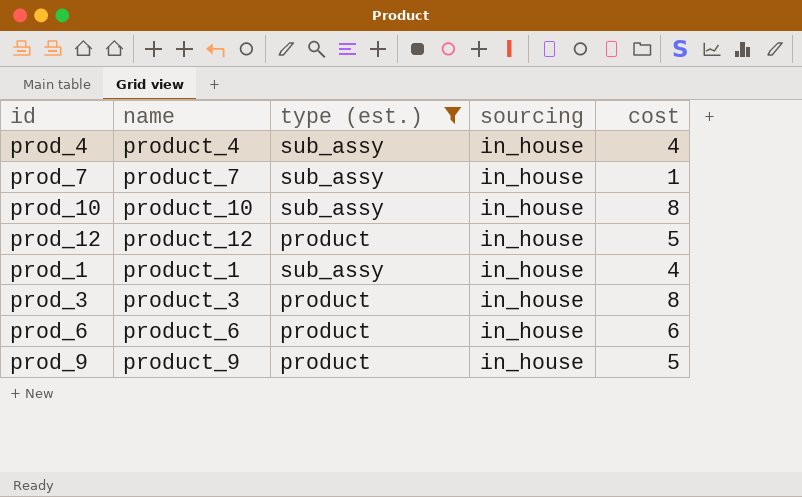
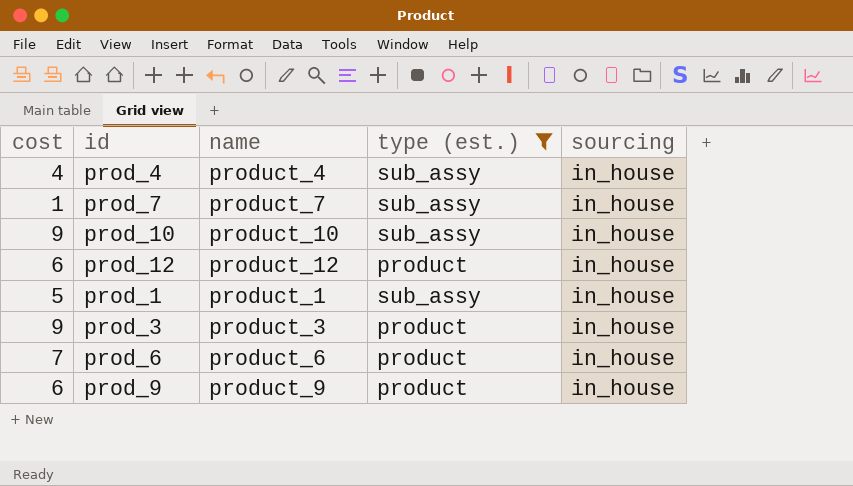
column cost | position: 5 -> 1
prod_10 | cost: 8 -> 9
prod_12 | cost: 5 -> 6
prod_1 | cost: 4 -> 5
prod_3 | cost: 8 -> 9
prod_6 | cost: 6 -> 7
prod_9 | cost: 5 -> 6

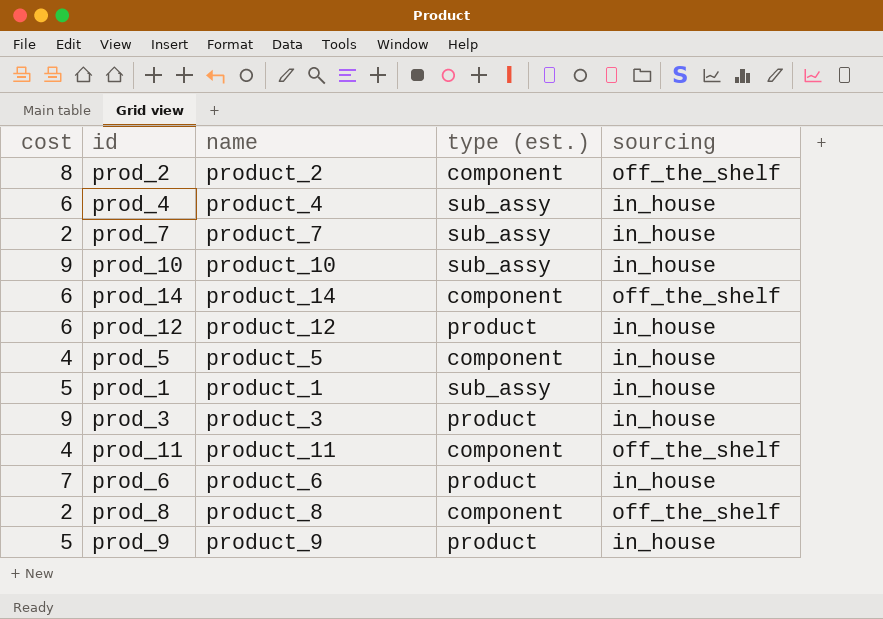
filter: type (est.) != component -> none
prod_4 | cost: 4 -> 6
prod_7 | cost: 1 -> 2
prod_9 | cost: 6 -> 5

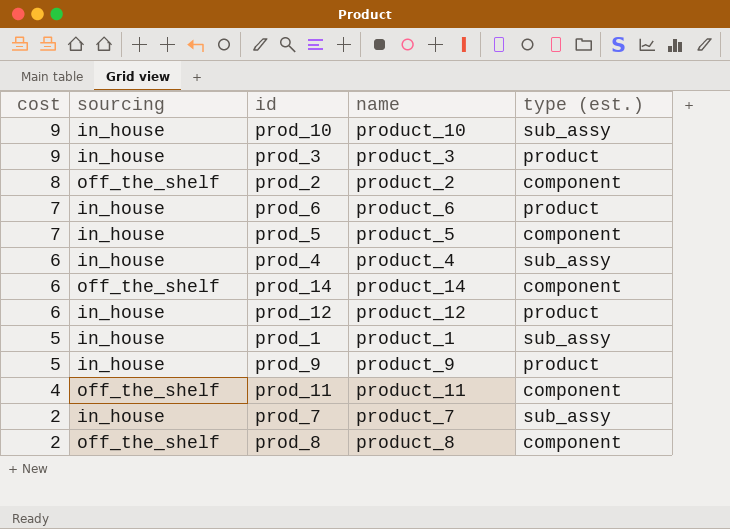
row order: none -> cost descending
column sourcing | position: 5 -> 2
prod_5 | cost: 4 -> 7

